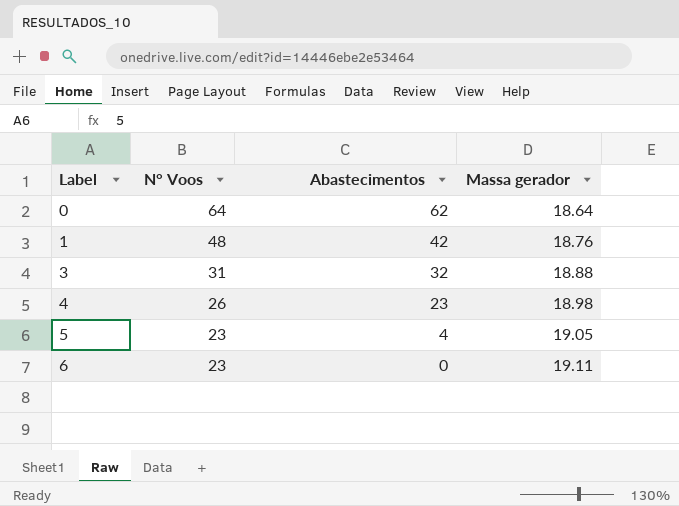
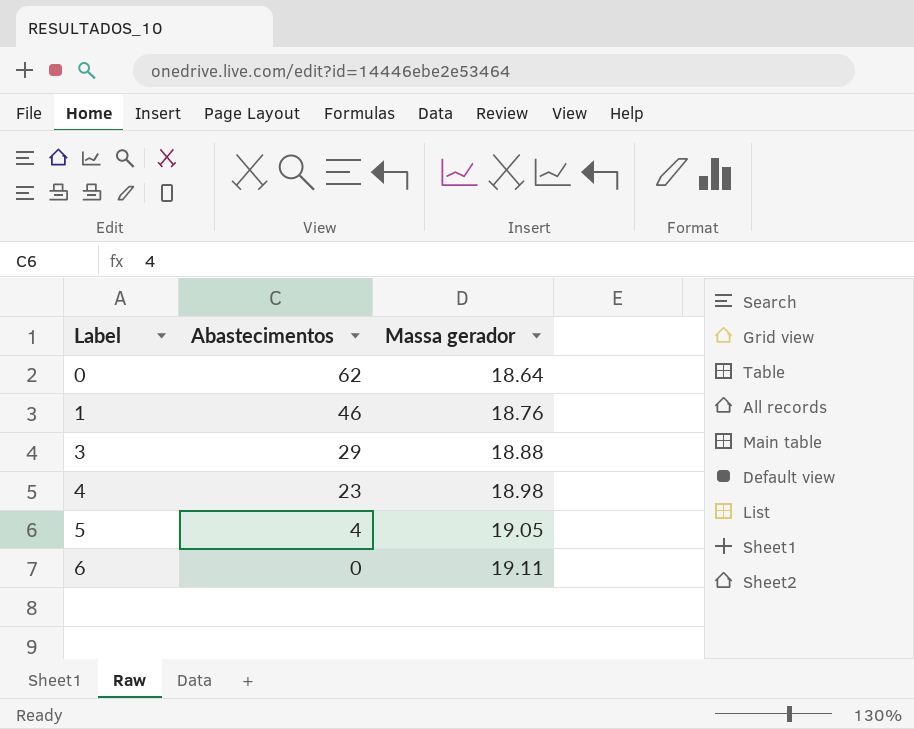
column N° Voos | position: 2 -> none
1 | Abastecimentos: 42 -> 46
3 | Abastecimentos: 32 -> 29

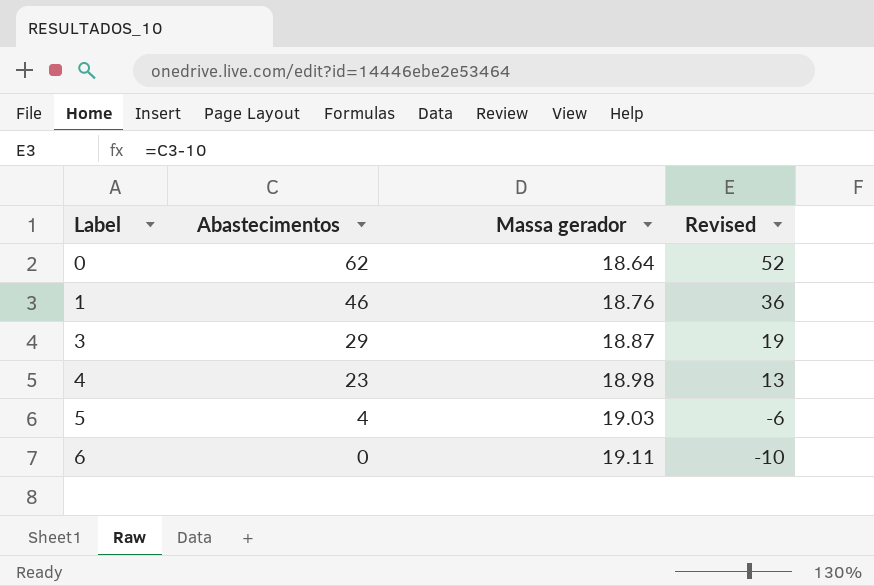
column Revised | formula: none -> [Abastecimentos] - 10
3 | Massa gerador: 18.88 -> 18.87
5 | Massa gerador: 19.05 -> 19.03

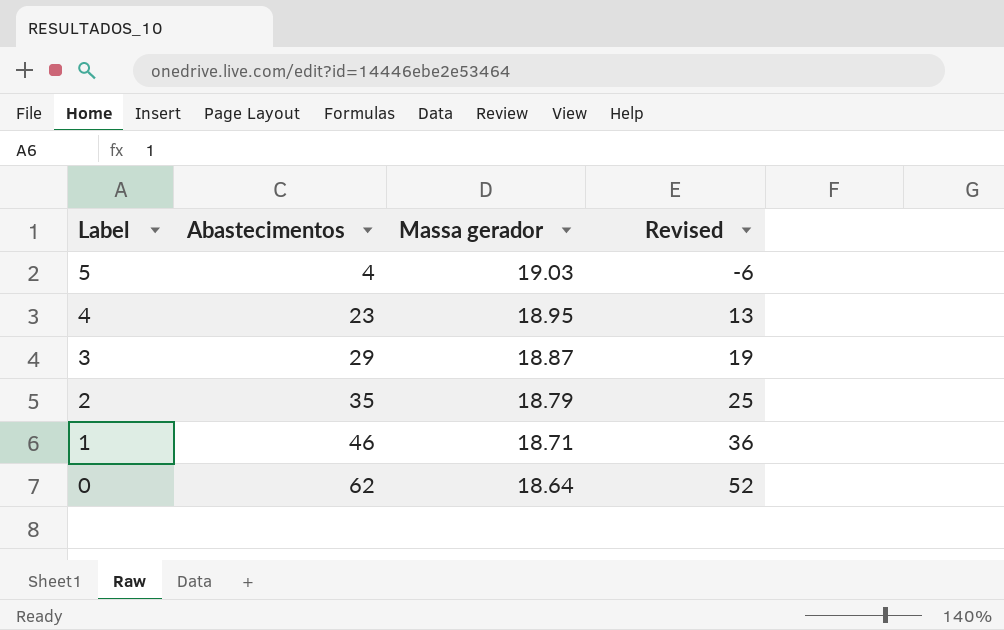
row order: Label ascending -> Label descending
row 6: 0 | 19.11 | -10 -> none
4 | Massa gerador: 18.98 -> 18.95
row 2: none -> 35 | 18.79 | 25
1 | Massa gerador: 18.76 -> 18.71

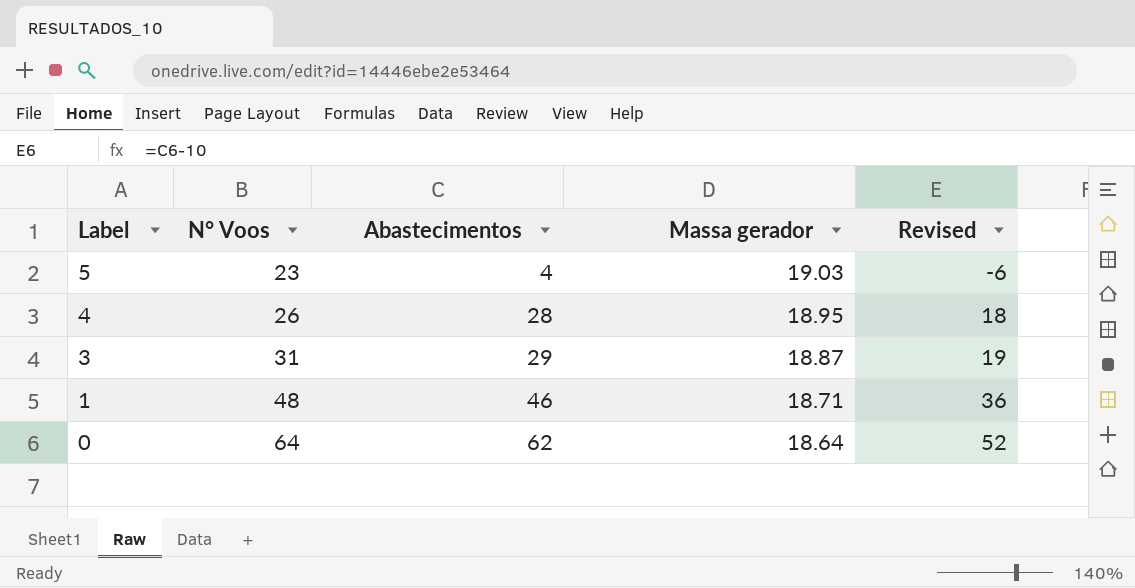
column N° Voos | position: none -> 2
row 2: 35 | 18.79 | 25 -> none
4 | Abastecimentos: 23 -> 28
4 | Revised: 13 -> 18

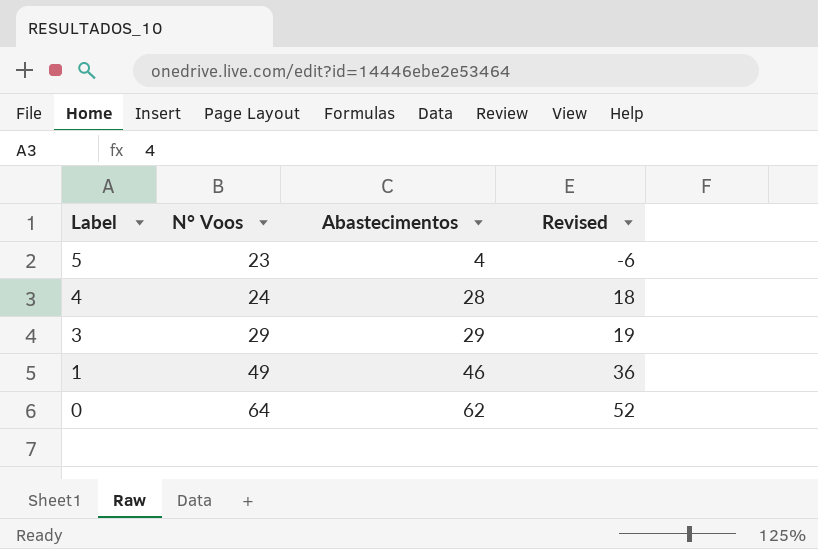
column Massa gerador | position: 4 -> none
4 | N° Voos: 26 -> 24
3 | N° Voos: 31 -> 29
1 | N° Voos: 48 -> 49

